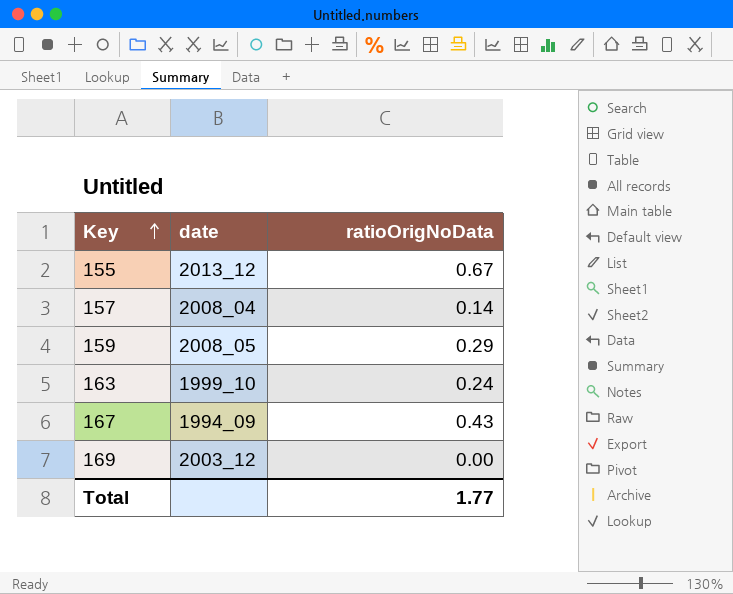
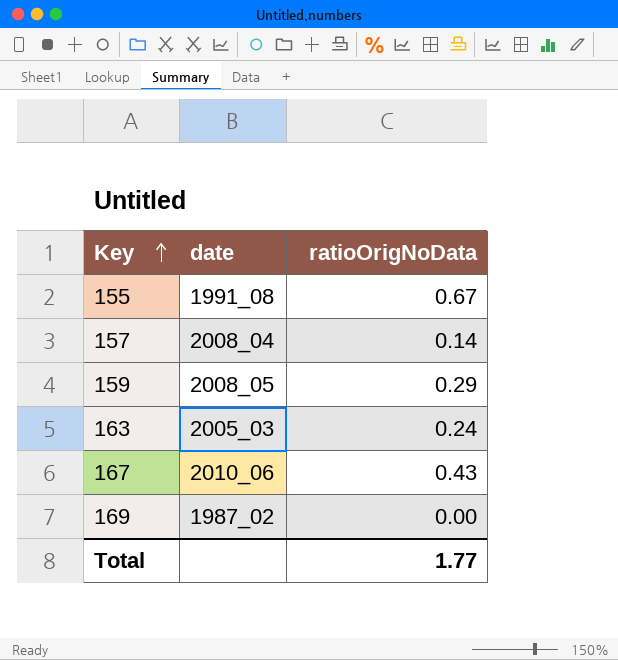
155 | date: 2013_12 -> 1991_08
163 | date: 1999_10 -> 2005_03
167 | date: 1994_09 -> 2010_06
169 | date: 2003_12 -> 1987_02

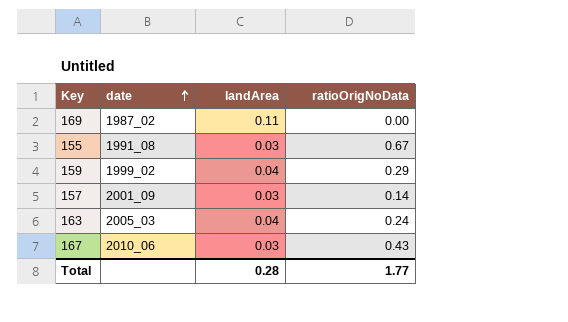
row order: Key ascending -> date ascending
column landArea | position: none -> 3
159 | date: 2008_05 -> 1999_02
157 | date: 2008_04 -> 2001_09

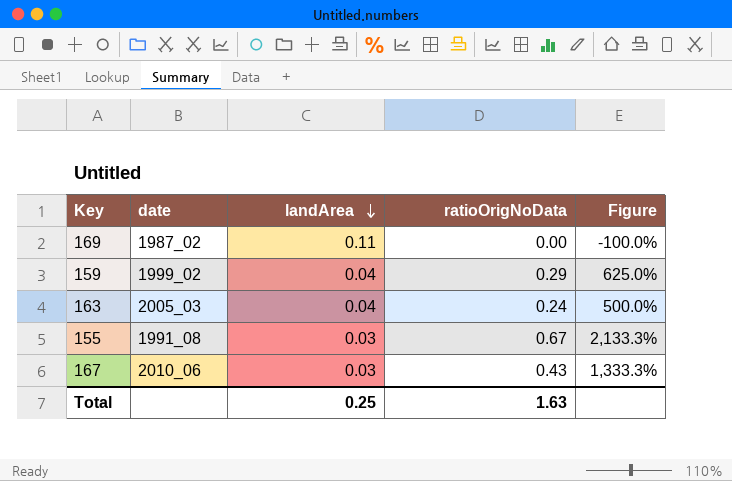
row order: date ascending -> landArea descending
column Figure | formula: none -> ([ratioOrigNoData] - [landArea]) / [landArea]
row 157: 2001_09 | 0.03 | 0.14 -> none
Total | landArea: 0.28 -> 0.25
Total | ratioOrigNoData: 1.77 -> 1.63

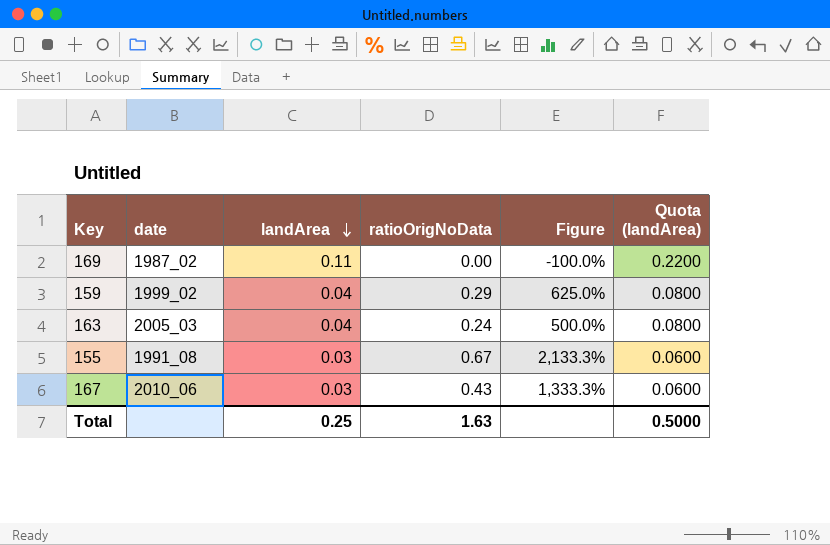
column Quota (landArea) | formula: none -> [landArea] * 2

